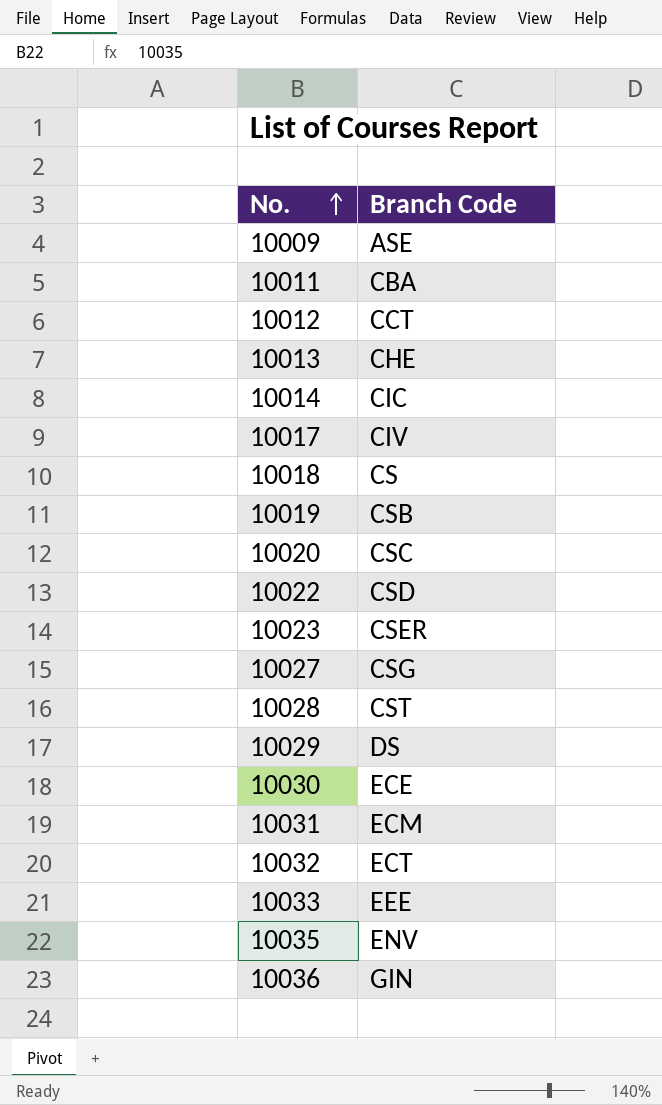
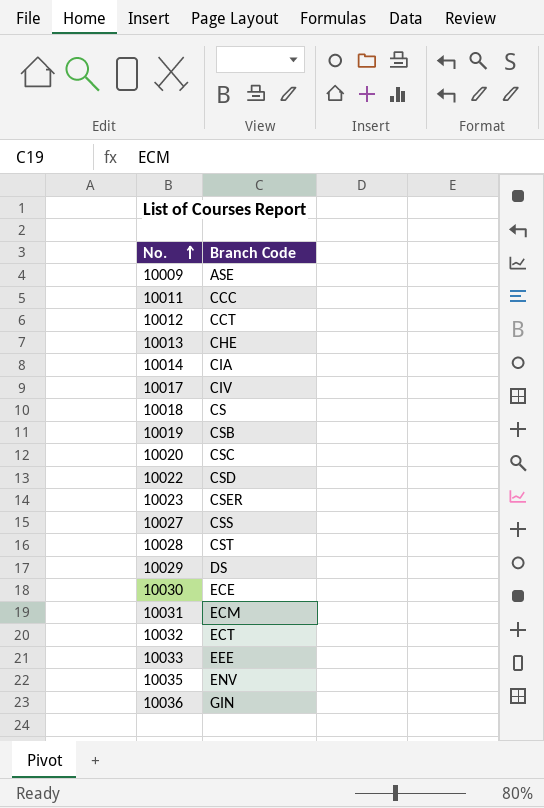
10011 | Branch Code: CBA -> CCC
10014 | Branch Code: CIC -> CIA
10027 | Branch Code: CSG -> CSS

